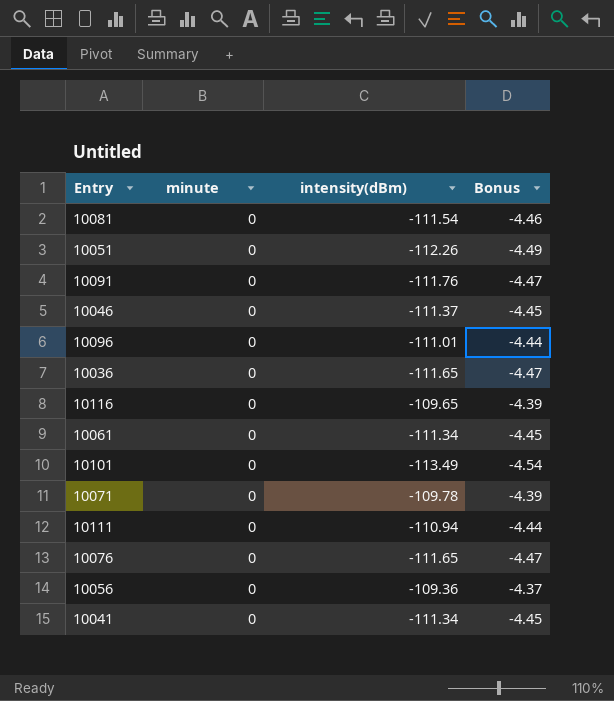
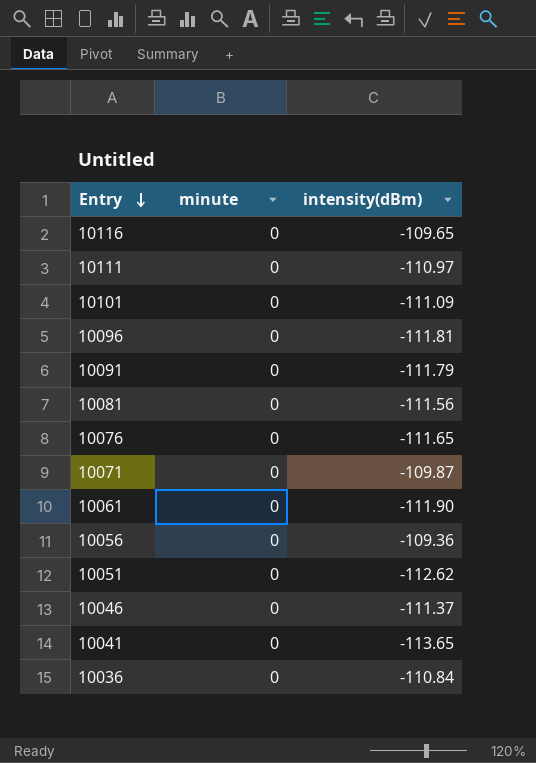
row order: none -> Entry descending
column Bonus | formula: [intensity(dBm)] * 0.04 -> none
10111 | intensity(dBm): -110.94 -> -110.97
10101 | intensity(dBm): -113.49 -> -111.09
10096 | intensity(dBm): -111.01 -> -111.81
10091 | intensity(dBm): -111.76 -> -111.79
10081 | intensity(dBm): -111.54 -> -111.56
10071 | intensity(dBm): -109.78 -> -109.87
10061 | intensity(dBm): -111.34 -> -111.90
10051 | intensity(dBm): -112.26 -> -112.62
10041 | intensity(dBm): -111.34 -> -113.65
10036 | intensity(dBm): -111.65 -> -110.84

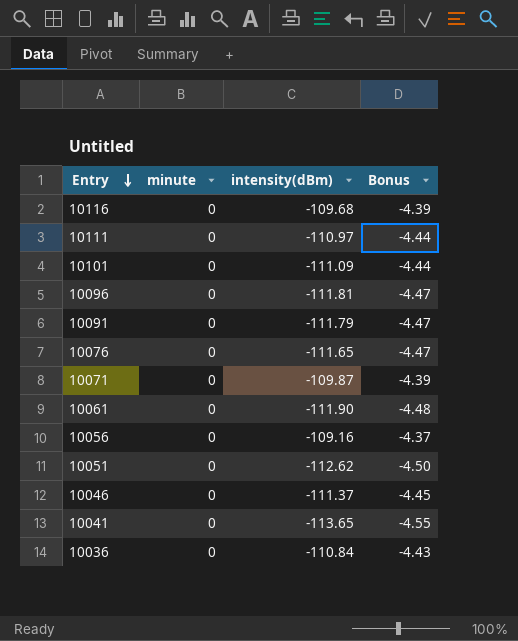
column Bonus | formula: none -> [intensity(dBm)] * 0.04
row 10081: 0 | -111.56 -> none
10116 | intensity(dBm): -109.65 -> -109.68
10056 | intensity(dBm): -109.36 -> -109.16

